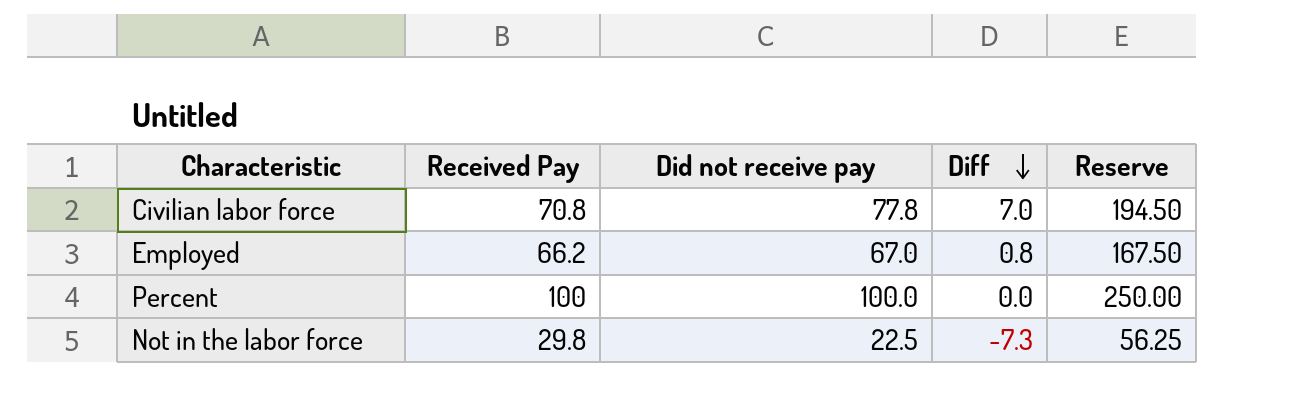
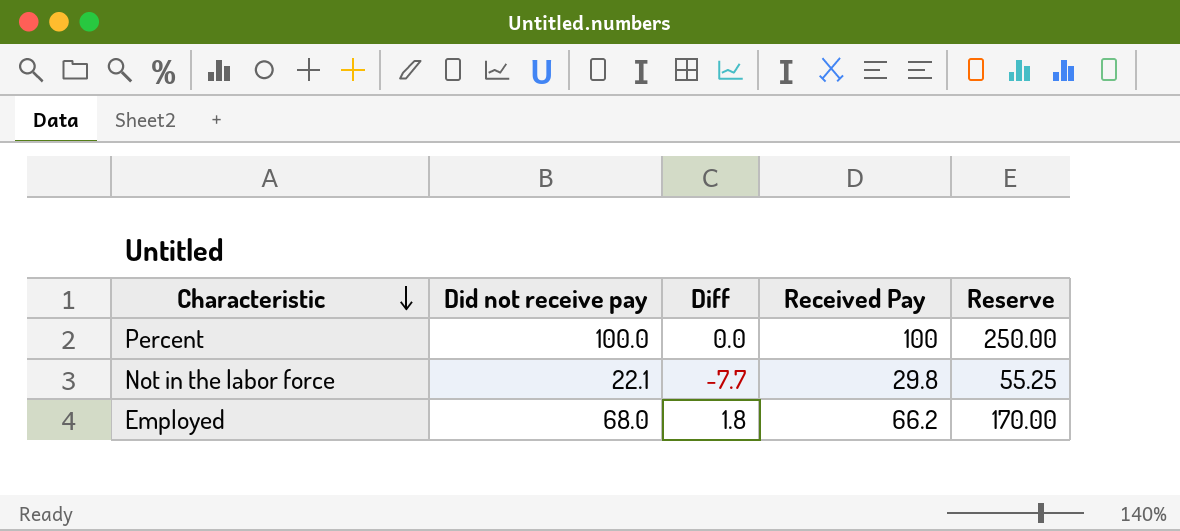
row order: Diff descending -> Characteristic descending
column Received Pay | position: 2 -> 4
row Civilian labor force: 70.8 | 77.8 | 7.0 | 194.50 -> none
Not in the labor force | Did not receive pay: 22.5 -> 22.1
Not in the labor force | Diff: -7.3 -> -7.7
Not in the labor force | Reserve: 56.25 -> 55.25
Employed | Did not receive pay: 67.0 -> 68.0
Employed | Diff: 0.8 -> 1.8
Employed | Reserve: 167.50 -> 170.00

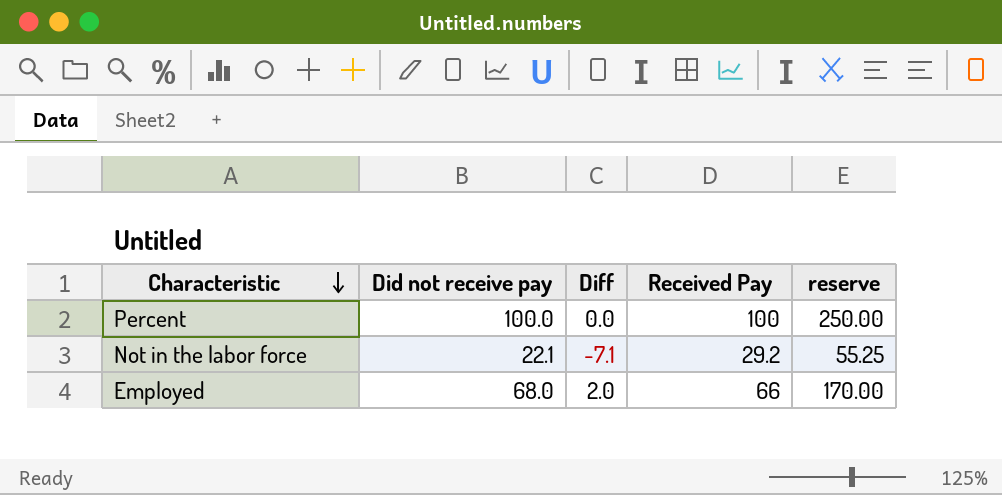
column name: Reserve -> reserve
Not in the labor force | Diff: -7.7 -> -7.1
Not in the labor force | Received Pay: 29.8 -> 29.2
Employed | Diff: 1.8 -> 2.0
Employed | Received Pay: 66.2 -> 66

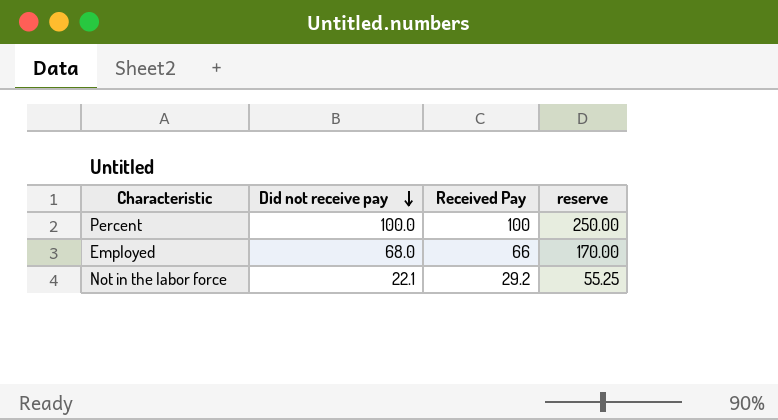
row order: Characteristic descending -> Did not receive pay descending
column Diff | formula: [Did not receive pay] - [Received Pay] -> none

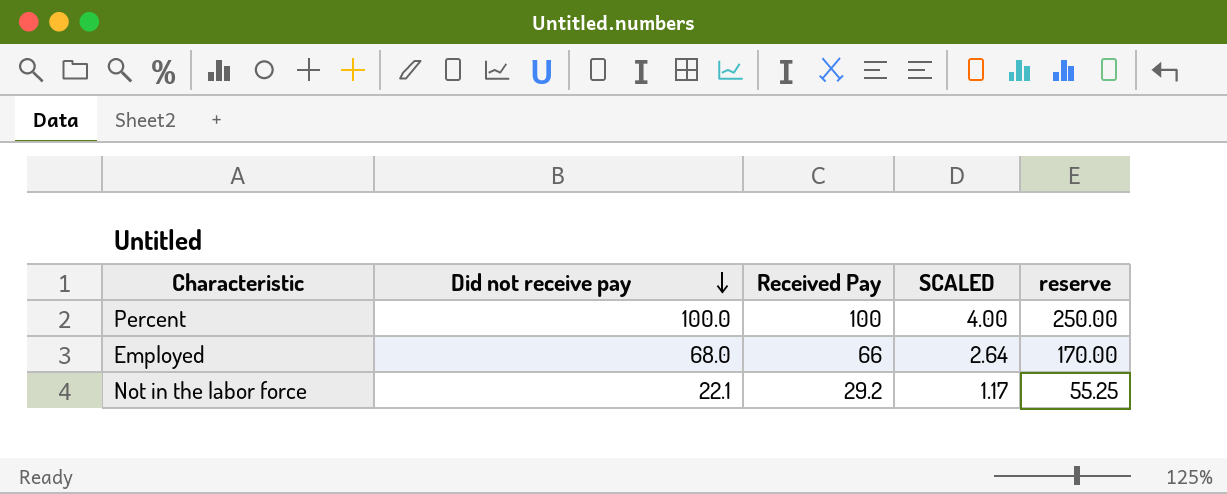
column SCALED | formula: none -> [Received Pay] * 0.04

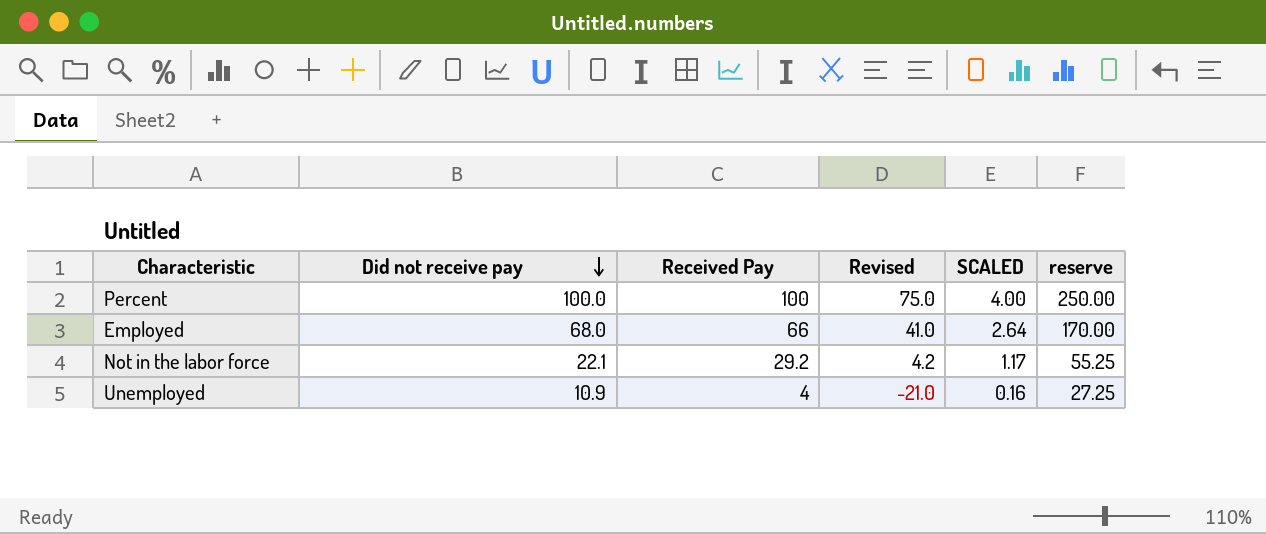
column Revised | formula: none -> [Received Pay] - 25
row Unemployed: none -> 10.9 | 4 | -21.0 | 0.16 | 27.25

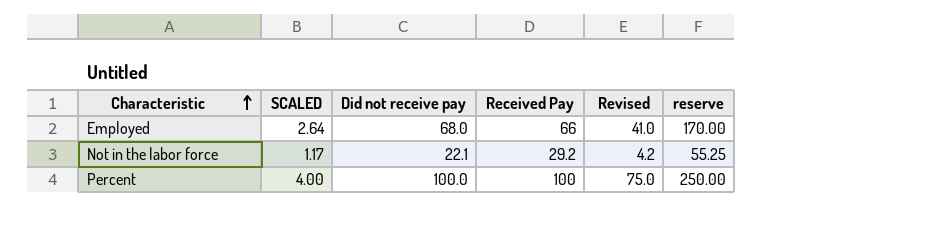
row order: Did not receive pay descending -> Characteristic ascending
column SCALED | position: 5 -> 2
row Unemployed: 10.9 | 4 | -21.0 | 0.16 | 27.25 -> none

